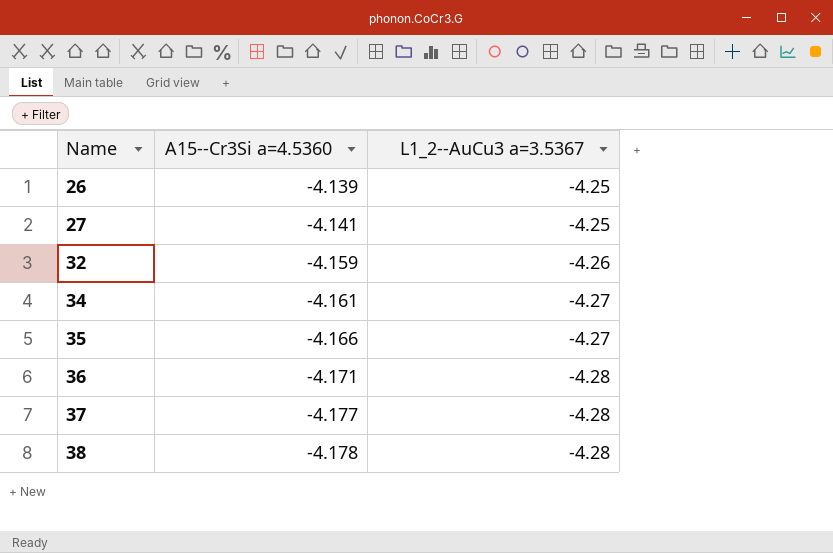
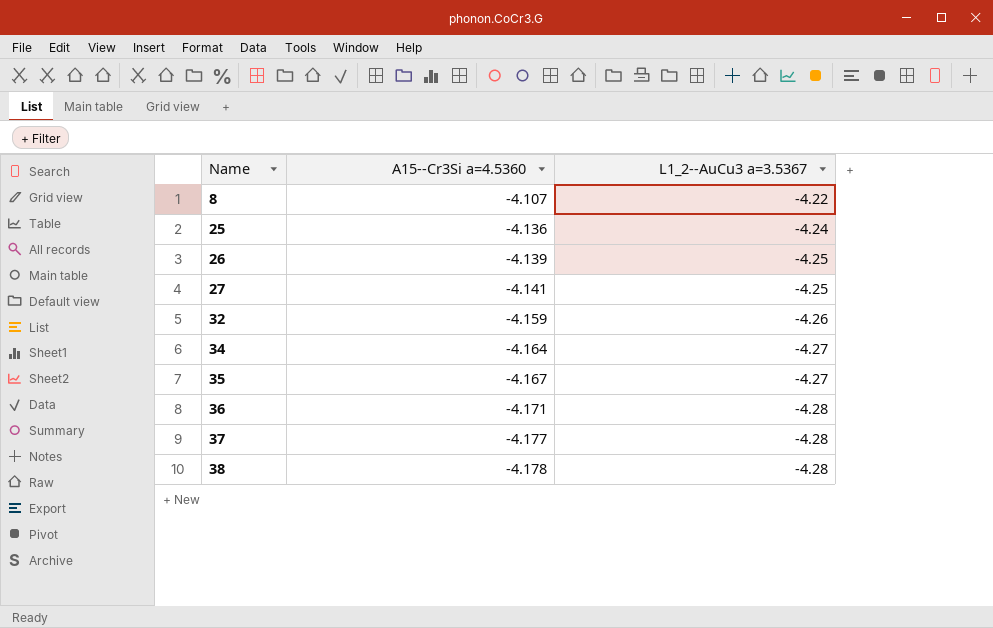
row 8: none -> -4.107 | -4.22
row 25: none -> -4.136 | -4.24
34 | A15--Cr3Si a=4.5360: -4.161 -> -4.164
35 | A15--Cr3Si a=4.5360: -4.166 -> -4.167

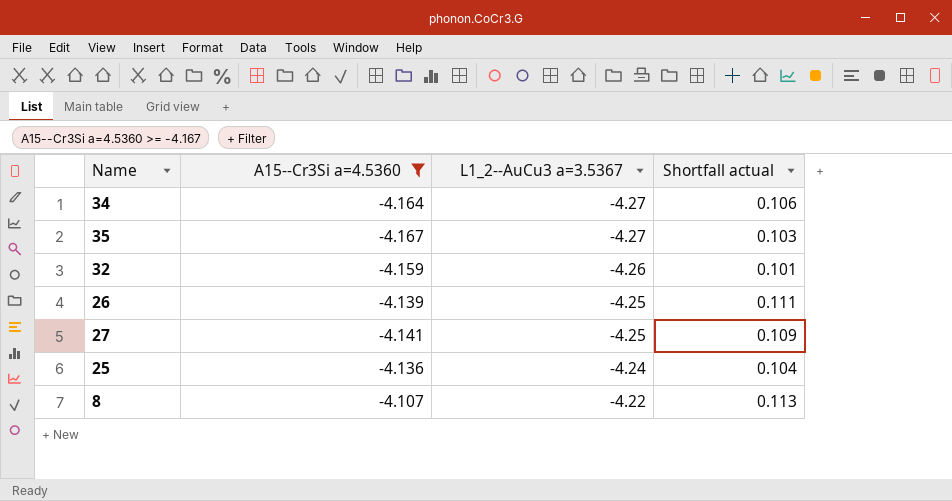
filter: none -> A15--Cr3Si a=4.5360 >= -4.167
row order: Name ascending -> L1_2--AuCu3 a=3.5367 ascending
column Shortfall actual | formula: none -> [A15--Cr3Si a=4.5360] - [L1_2--AuCu3 a=3.5367]

